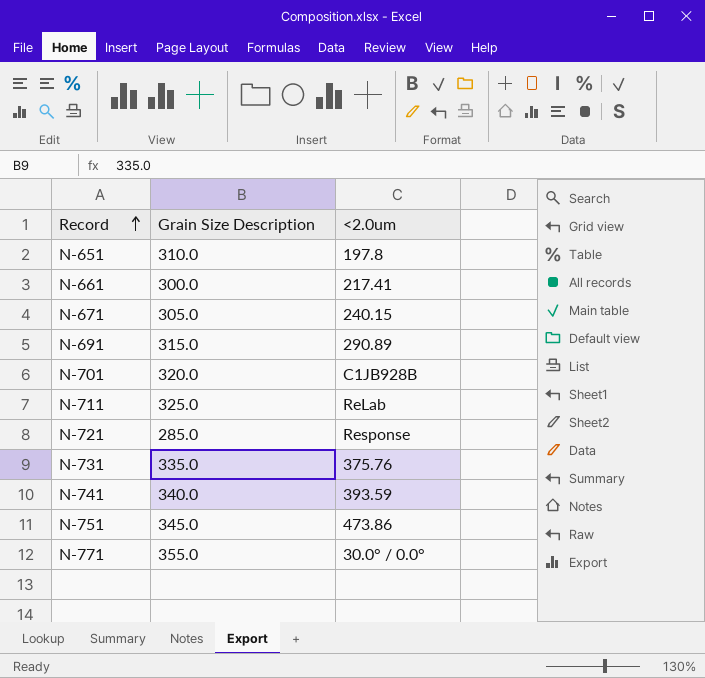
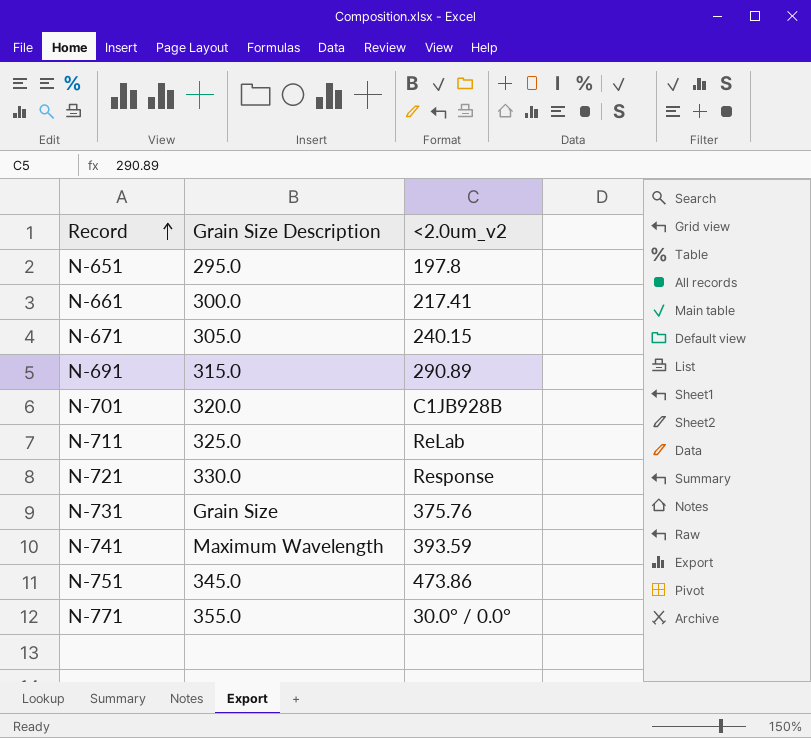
column name: <2.0um -> <2.0um_v2
N-651 | Grain Size Description: 310.0 -> 295.0
N-721 | Grain Size Description: 285.0 -> 330.0
N-731 | Grain Size Description: 335.0 -> Grain Size
N-741 | Grain Size Description: 340.0 -> Maximum Wavelength

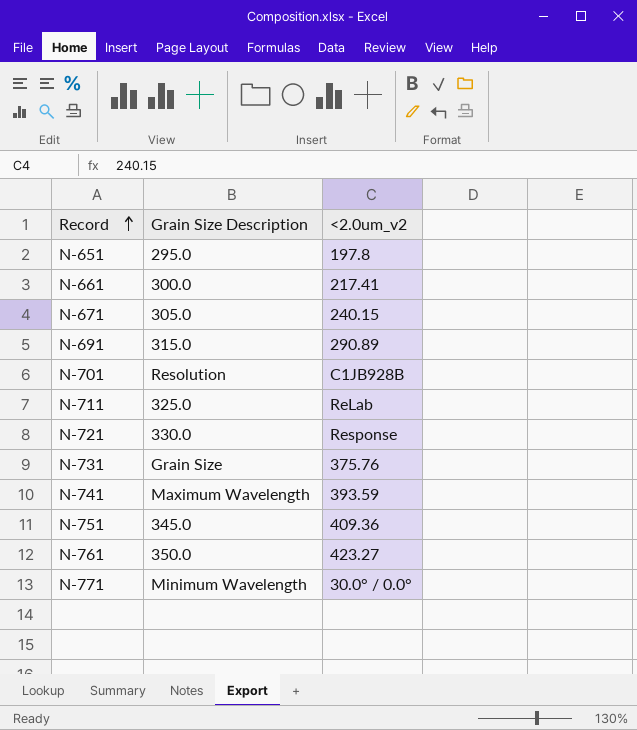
N-701 | Grain Size Description: 320.0 -> Resolution
N-751 | <2.0um_v2: 473.86 -> 409.36
row N-761: none -> 350.0 | 423.27
N-771 | Grain Size Description: 355.0 -> Minimum Wavelength

